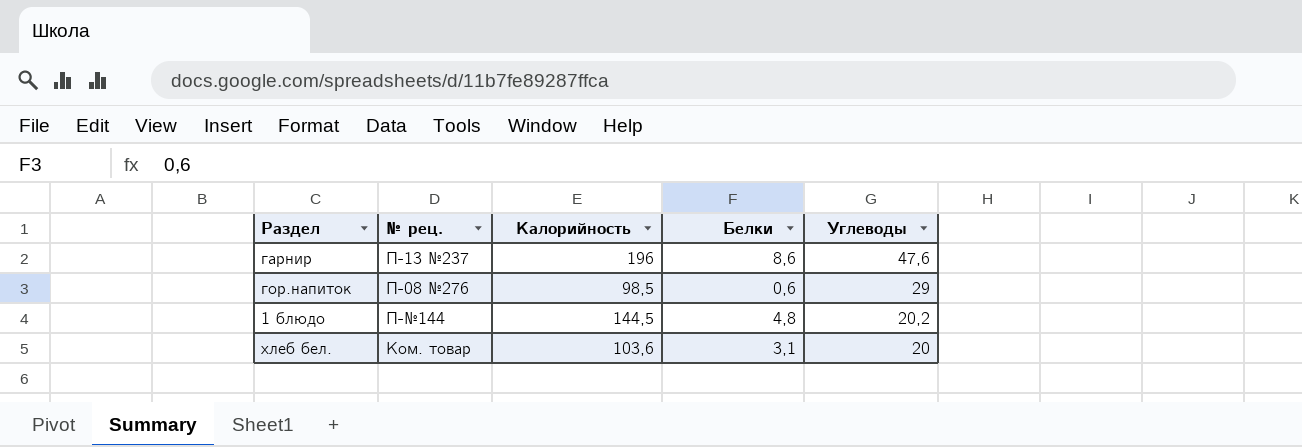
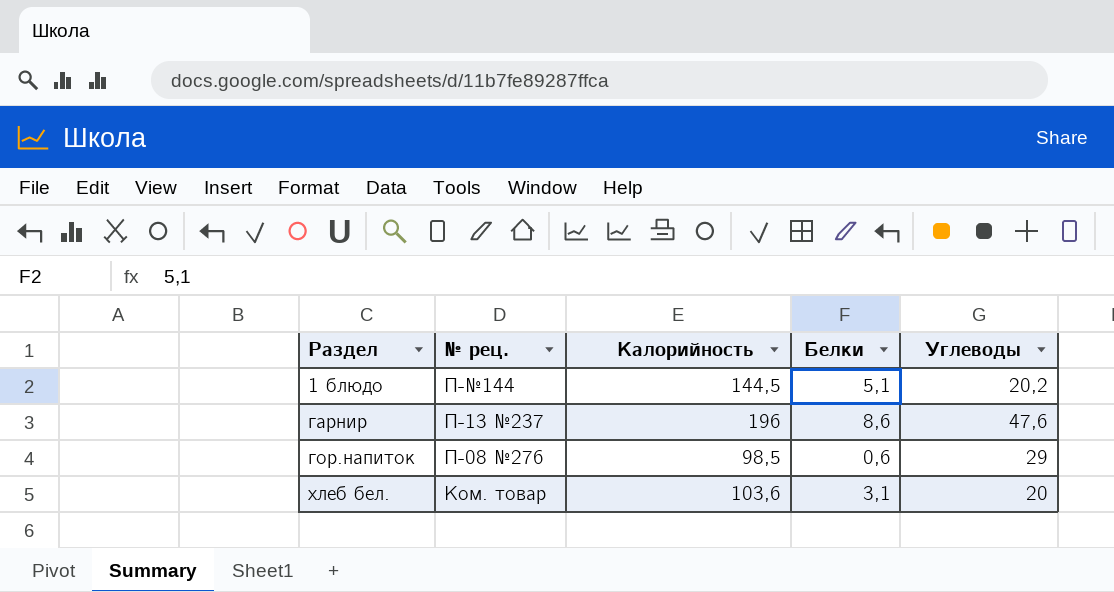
row order: Углеводы descending -> Раздел ascending
1 блюдо | Белки: 4,8 -> 5,1

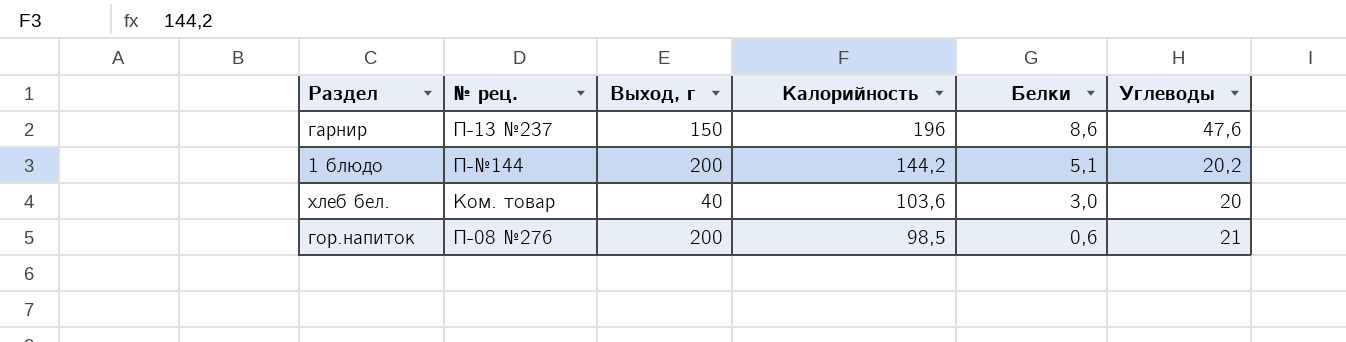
row order: Раздел ascending -> Калорийность descending
column Выход, г | position: none -> 3
1 блюдо | Калорийность: 144,5 -> 144,2
хлеб бел. | Белки: 3,1 -> 3,0
гор.напиток | Углеводы: 29 -> 21

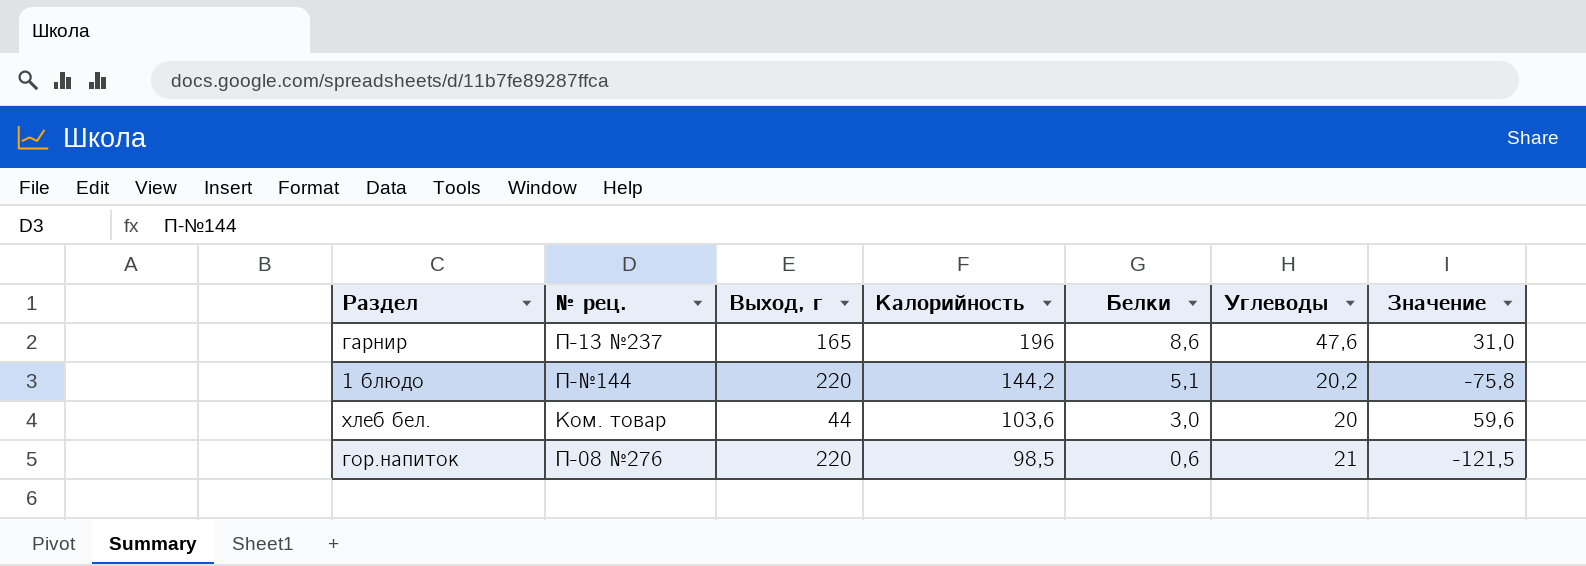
column Значение | formula: none -> [Калорийность] - [Выход, г]
гарнир | Выход, г: 150 -> 165
1 блюдо | Выход, г: 200 -> 220
хлеб бел. | Выход, г: 40 -> 44
гор.напиток | Выход, г: 200 -> 220

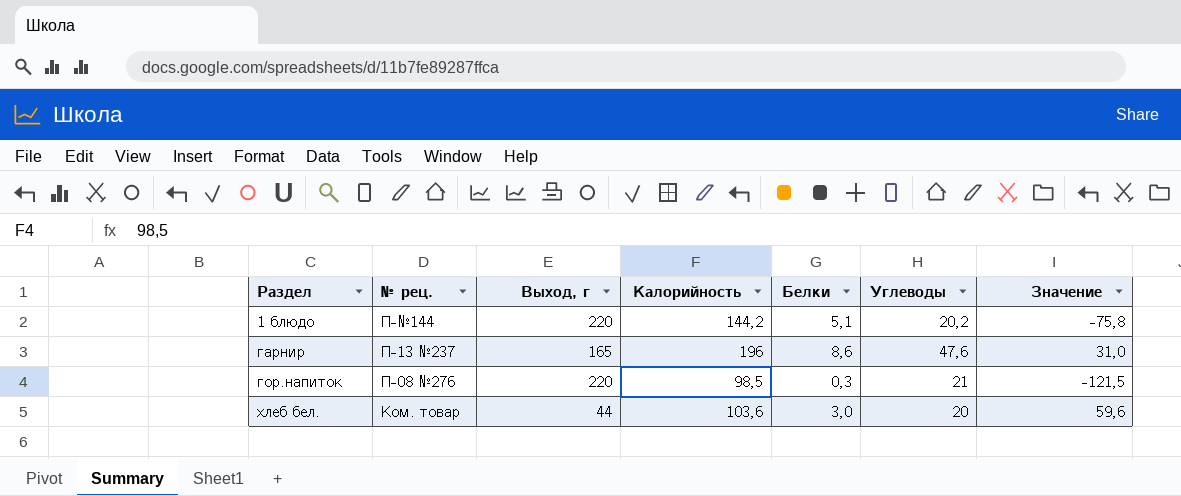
row order: Калорийность descending -> Раздел ascending
гор.напиток | Белки: 0,6 -> 0,3

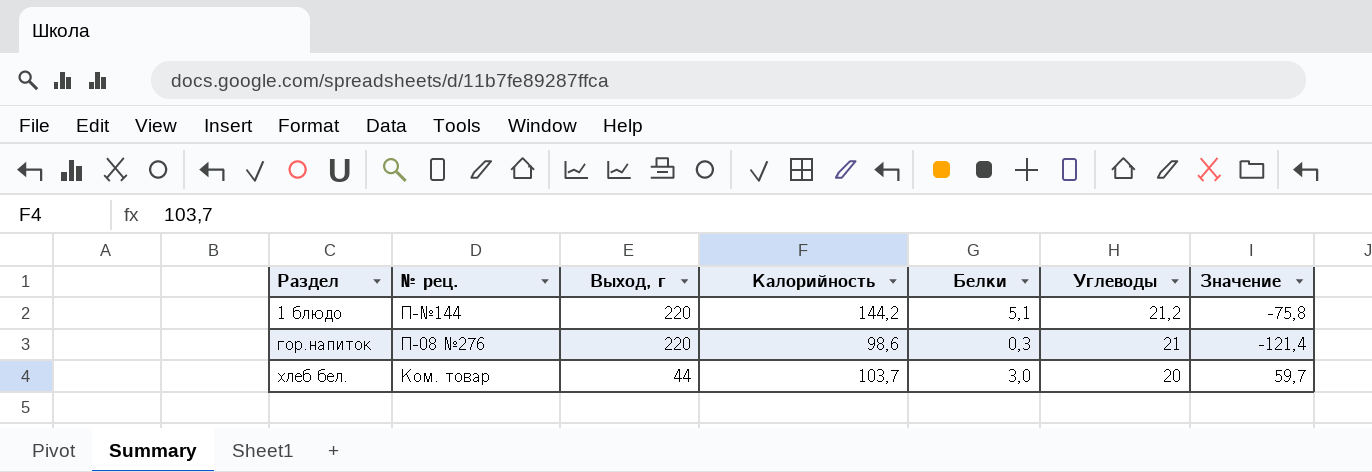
row гарнир: П-13 №237 | 165 | 196 | 8,6 | 47,6 | 31,0 -> none
1 блюдо | Углеводы: 20,2 -> 21,2
гор.напиток | Калорийность: 98,5 -> 98,6
гор.напиток | Значение: -121,5 -> -121,4
хлеб бел. | Калорийность: 103,6 -> 103,7
хлеб бел. | Значение: 59,6 -> 59,7

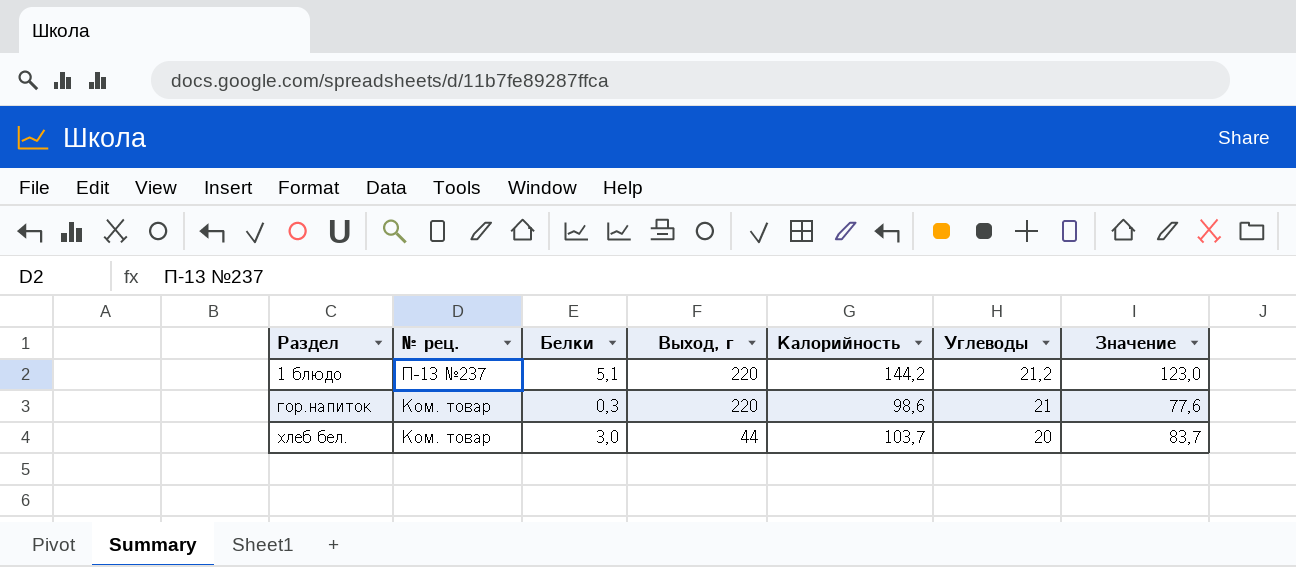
column Белки | position: 5 -> 3
column Значение | formula: [Калорийность] - [Выход, г] -> [Калорийность] - [Углеводы]
1 блюдо | № рец.: П-№144 -> П-13 №237
гор.напиток | № рец.: П-08 №276 -> Ком. товар

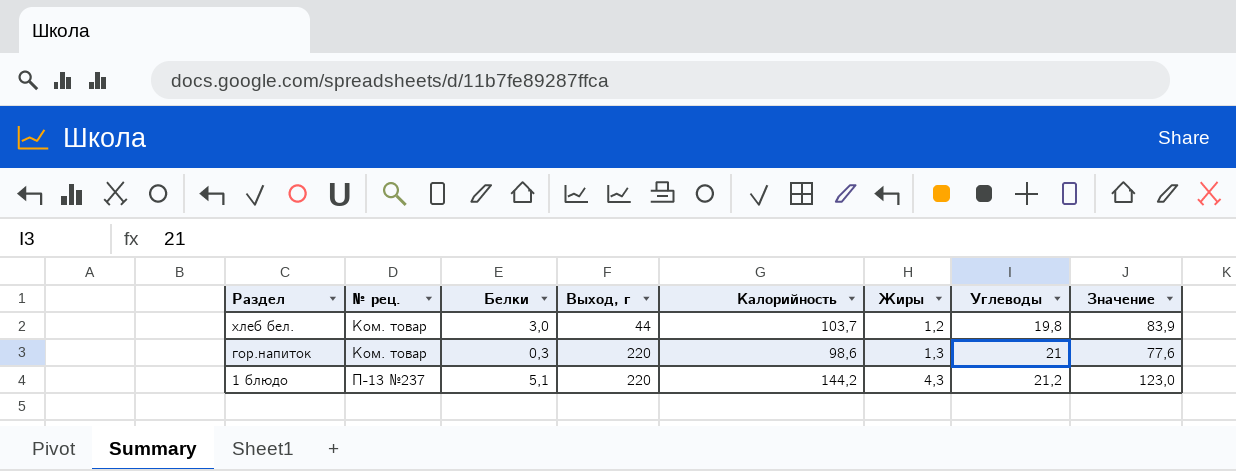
row order: Раздел ascending -> Раздел descending
column Жиры | position: none -> 6
хлеб бел. | Углеводы: 20 -> 19,8
хлеб бел. | Значение: 83,7 -> 83,9

